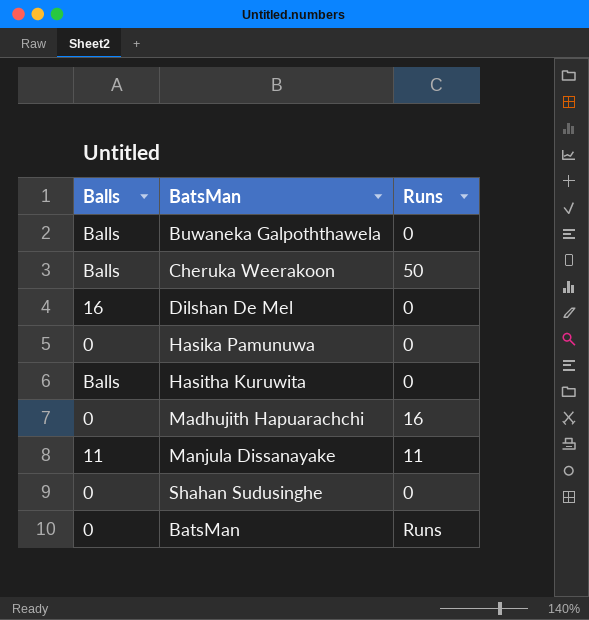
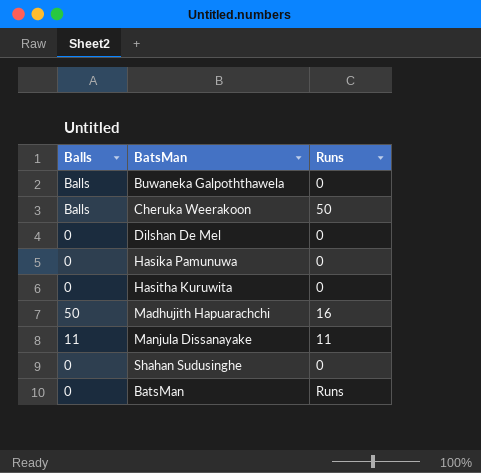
Dilshan De Mel | Balls: 16 -> 0
Hasitha Kuruwita | Balls: Balls -> 0
Madhujith Hapuarachchi | Balls: 0 -> 50

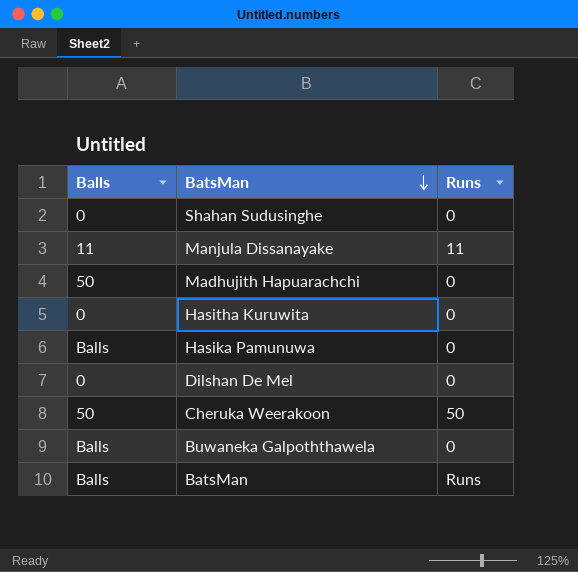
row order: none -> BatsMan descending
Madhujith Hapuarachchi | Runs: 16 -> 0
Hasika Pamunuwa | Balls: 0 -> Balls
Cheruka Weerakoon | Balls: Balls -> 50
BatsMan | Balls: 0 -> Balls

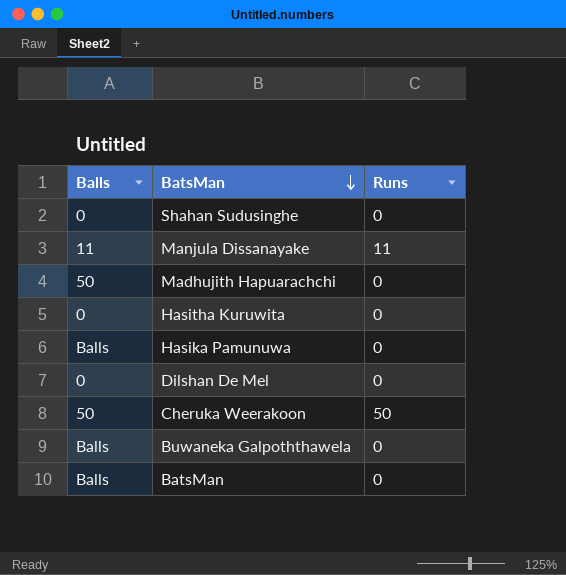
BatsMan | Runs: Runs -> 0

